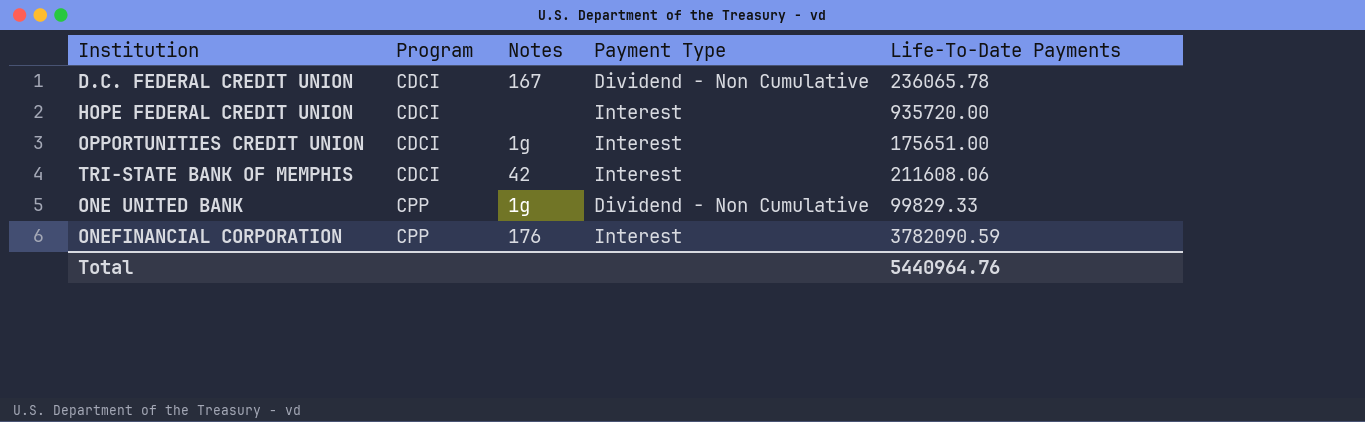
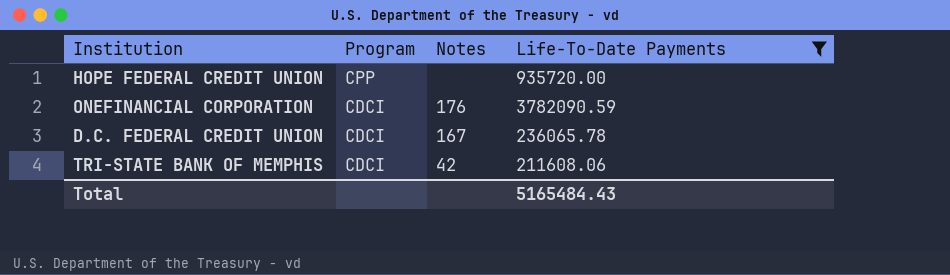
filter: none -> Life-To-Date Payments >= 211608.06
row order: Program ascending -> Program descending
column Payment Type | position: 4 -> none
HOPE FEDERAL CREDIT UNION | Program: CDCI -> CPP
ONEFINANCIAL CORPORATION | Program: CPP -> CDCI
Total | Life-To-Date Payments: 5440964.76 -> 5165484.43

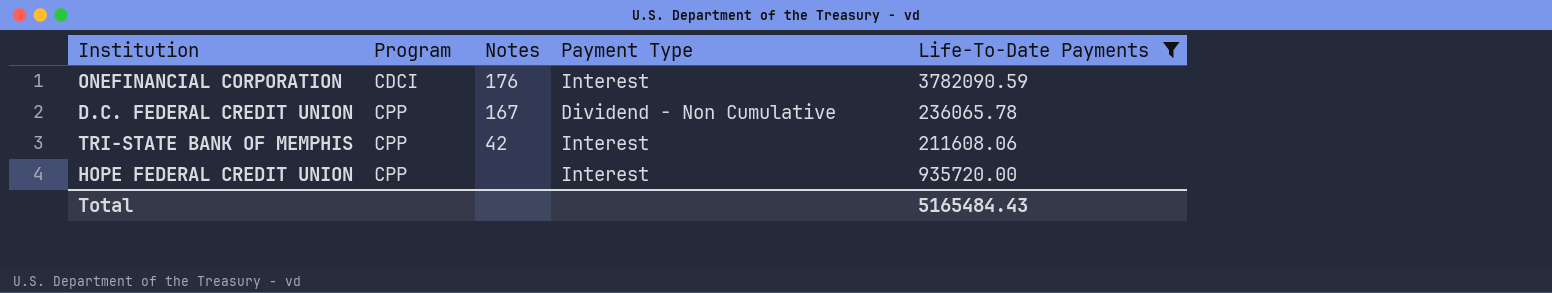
row order: Program descending -> Program ascending
column Payment Type | position: none -> 4
D.C. FEDERAL CREDIT UNION | Program: CDCI -> CPP
TRI-STATE BANK OF MEMPHIS | Program: CDCI -> CPP

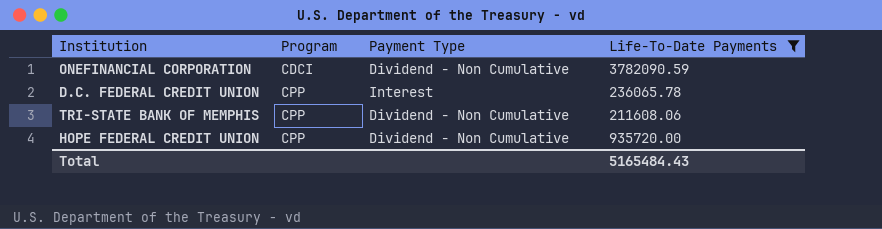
column Notes | position: 3 -> none
ONEFINANCIAL CORPORATION | Payment Type: Interest -> Dividend - Non Cumulative
D.C. FEDERAL CREDIT UNION | Payment Type: Dividend - Non Cumulative -> Interest
TRI-STATE BANK OF MEMPHIS | Payment Type: Interest -> Dividend - Non Cumulative
HOPE FEDERAL CREDIT UNION | Payment Type: Interest -> Dividend - Non Cumulative

